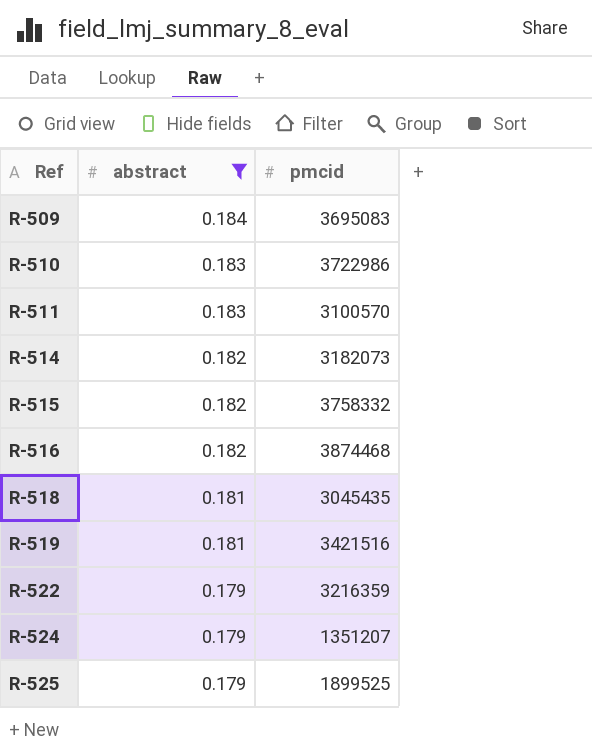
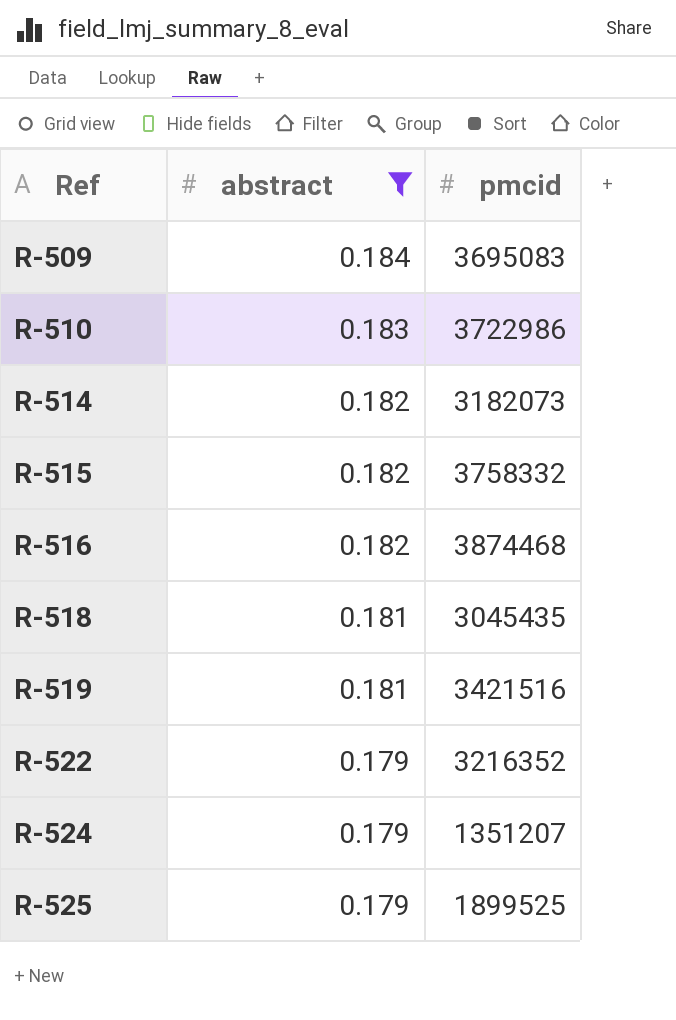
row R-511: 0.183 | 3100570 -> none
R-522 | pmcid: 3216359 -> 3216352

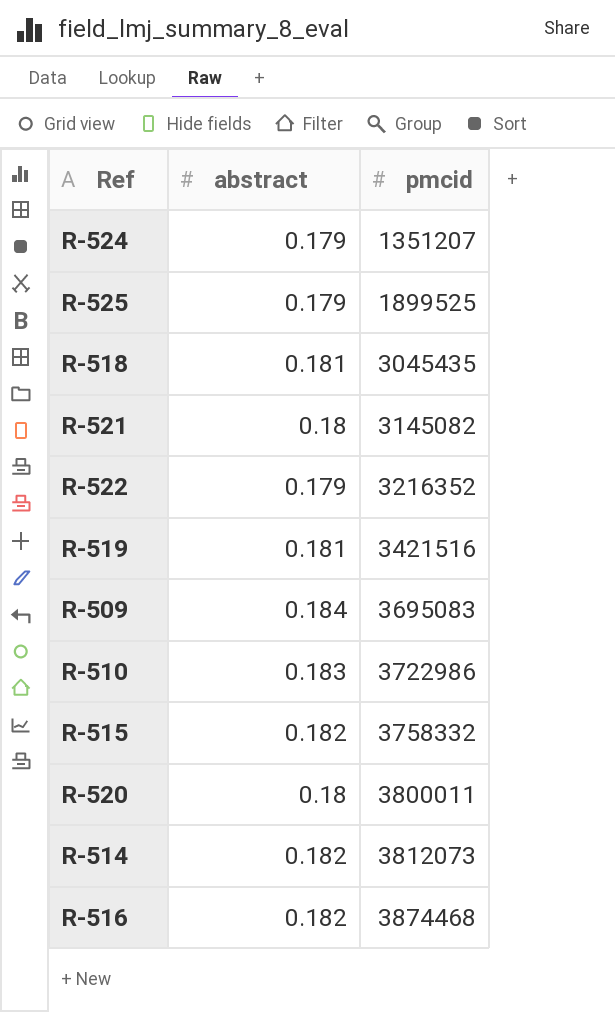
filter: abstract != 0.18 -> none
row order: Ref ascending -> pmcid ascending
R-514 | pmcid: 3182073 -> 3812073

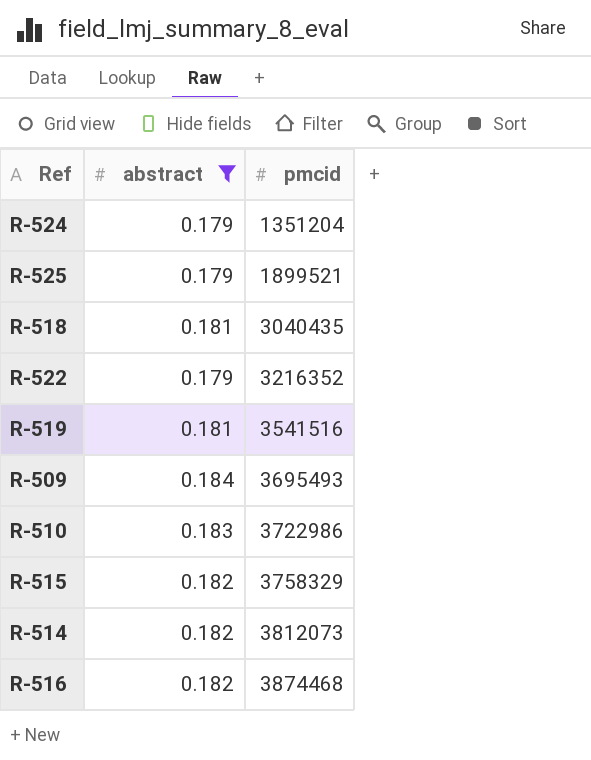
filter: none -> abstract != 0.18
R-524 | pmcid: 1351207 -> 1351204
R-525 | pmcid: 1899525 -> 1899521
R-518 | pmcid: 3045435 -> 3040435
R-519 | pmcid: 3421516 -> 3541516
R-509 | pmcid: 3695083 -> 3695493
R-515 | pmcid: 3758332 -> 3758329

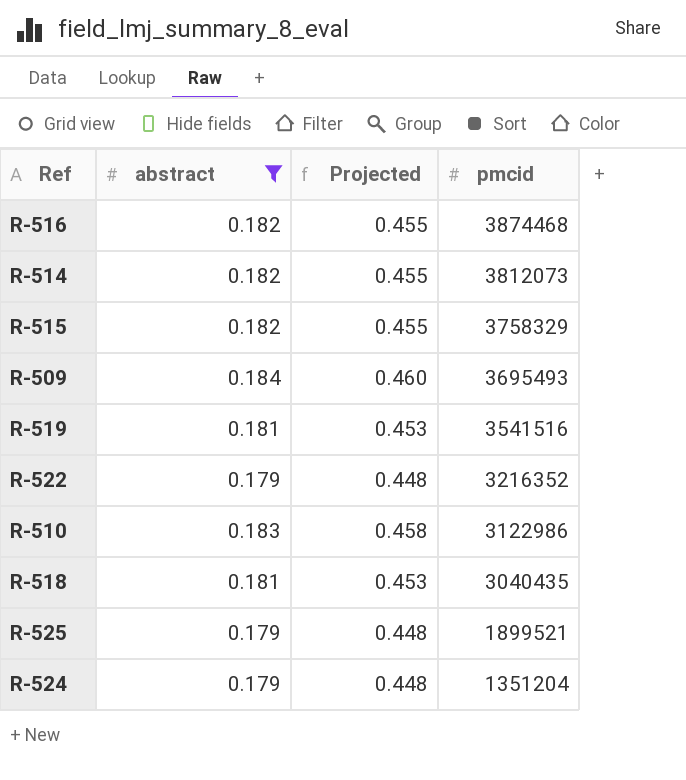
row order: pmcid ascending -> pmcid descending
column Projected | formula: none -> [abstract] * 2.5
R-510 | pmcid: 3722986 -> 3122986

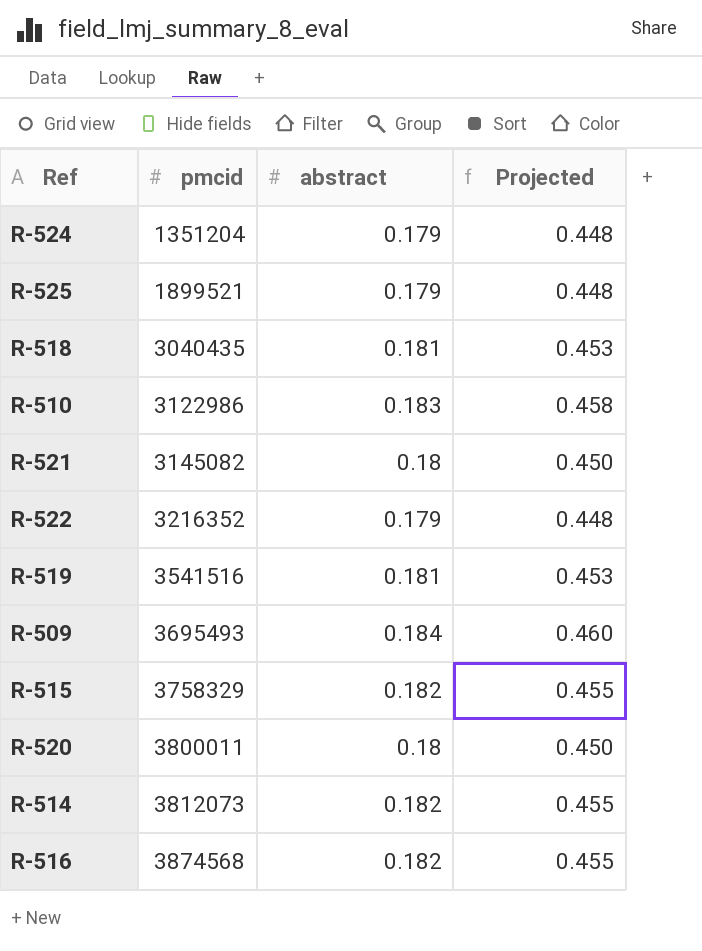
filter: abstract != 0.18 -> none
row order: pmcid descending -> pmcid ascending
column pmcid | position: 4 -> 2
R-516 | pmcid: 3874468 -> 3874568

